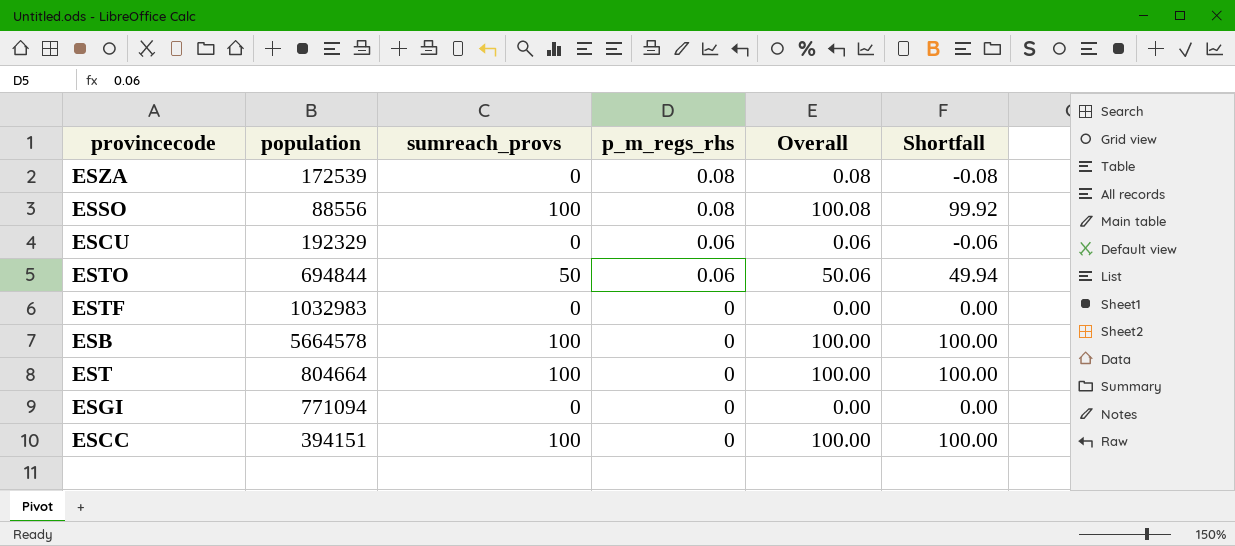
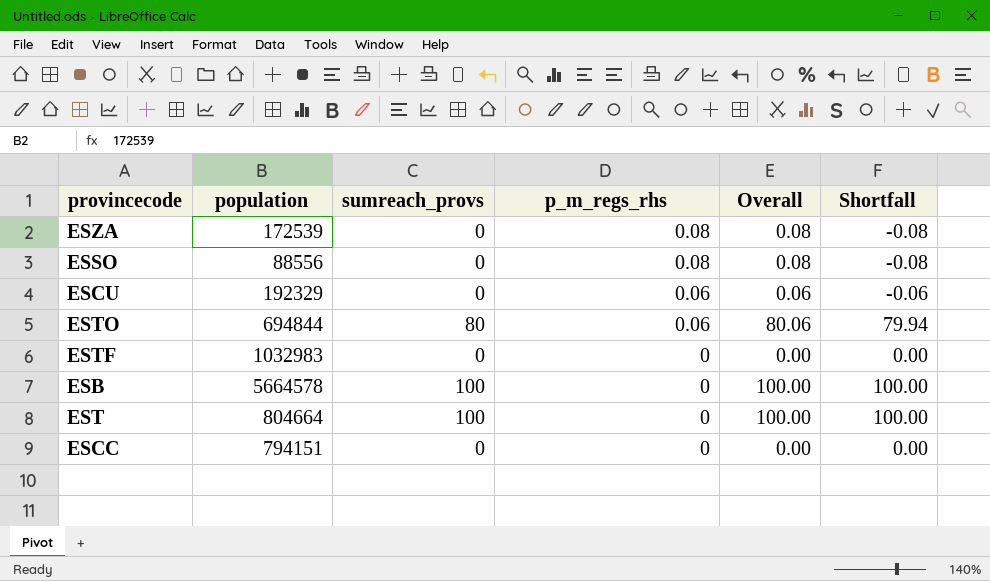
row ESGI: 771094 | 0 | 0 | 0.00 | 0.00 -> none
ESSO | sumreach_provs: 100 -> 0
ESSO | Overall: 100.08 -> 0.08
ESSO | Shortfall: 99.92 -> -0.08
ESTO | sumreach_provs: 50 -> 80
ESTO | Overall: 50.06 -> 80.06
ESTO | Shortfall: 49.94 -> 79.94
ESCC | population: 394151 -> 794151
ESCC | sumreach_provs: 100 -> 0
ESCC | Overall: 100.00 -> 0.00
ESCC | Shortfall: 100.00 -> 0.00

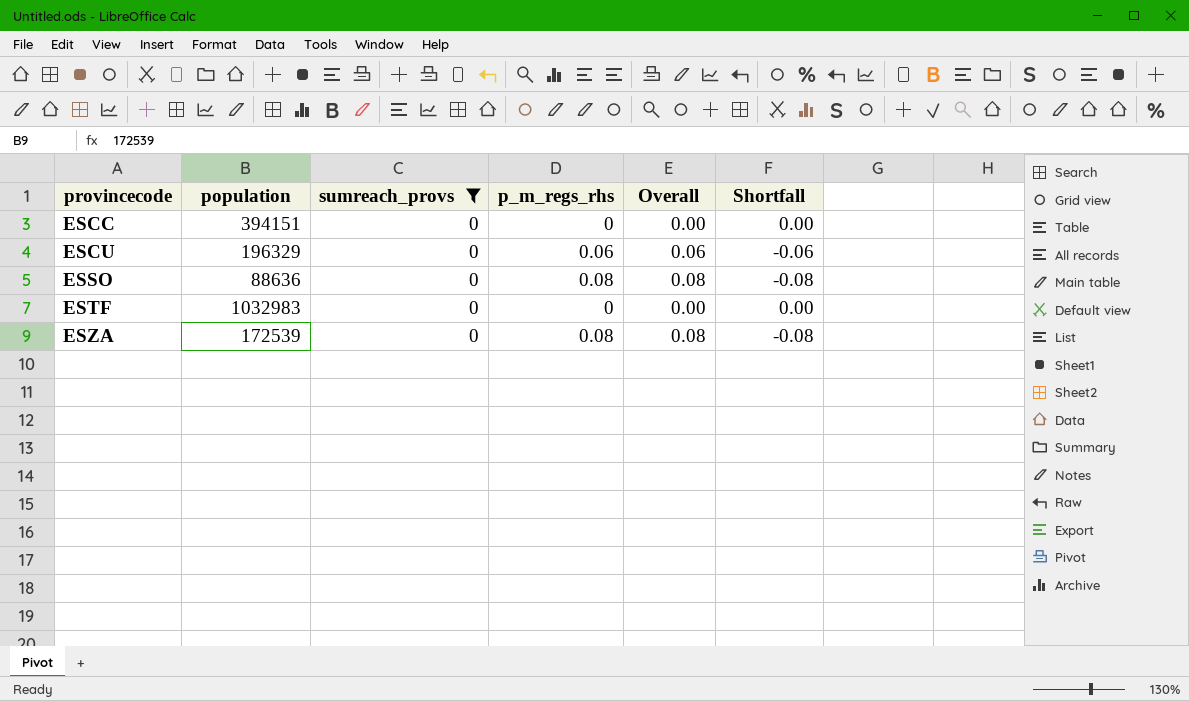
filter: none -> sumreach_provs = 0
row order: p_m_regs_rhs descending -> provincecode ascending
ESCC | population: 794151 -> 394151
ESCU | population: 192329 -> 196329
ESSO | population: 88556 -> 88636

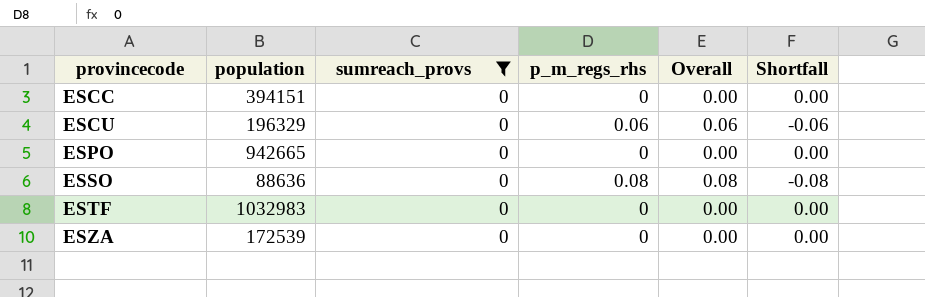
row ESPO: none -> 942665 | 0 | 0 | 0.00 | 0.00
ESZA | p_m_regs_rhs: 0.08 -> 0
ESZA | Overall: 0.08 -> 0.00
ESZA | Shortfall: -0.08 -> 0.00

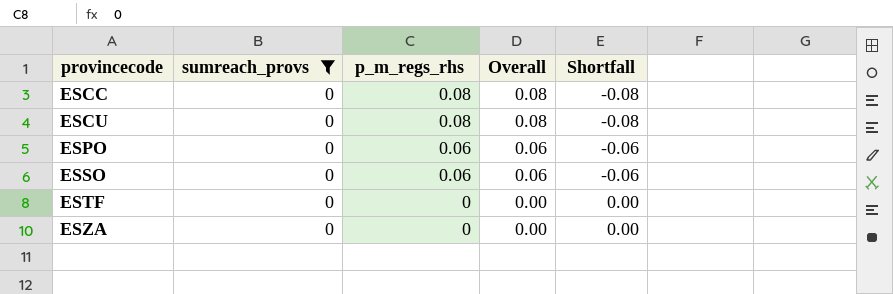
column population | position: 2 -> none
ESCC | p_m_regs_rhs: 0 -> 0.08
ESCC | Overall: 0.00 -> 0.08
ESCC | Shortfall: 0.00 -> -0.08
ESCU | p_m_regs_rhs: 0.06 -> 0.08
ESCU | Overall: 0.06 -> 0.08
ESCU | Shortfall: -0.06 -> -0.08
ESPO | p_m_regs_rhs: 0 -> 0.06
ESPO | Overall: 0.00 -> 0.06
ESPO | Shortfall: 0.00 -> -0.06
ESSO | p_m_regs_rhs: 0.08 -> 0.06
ESSO | Overall: 0.08 -> 0.06
ESSO | Shortfall: -0.08 -> -0.06

